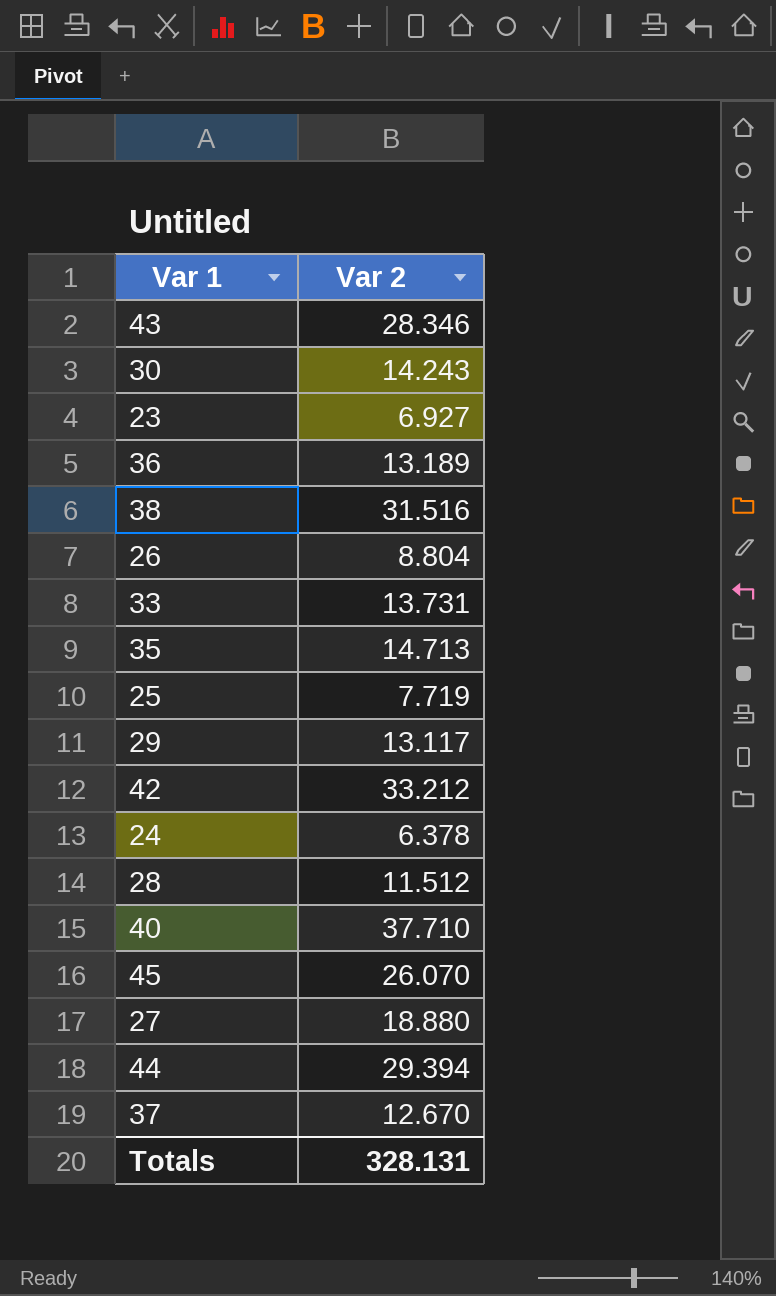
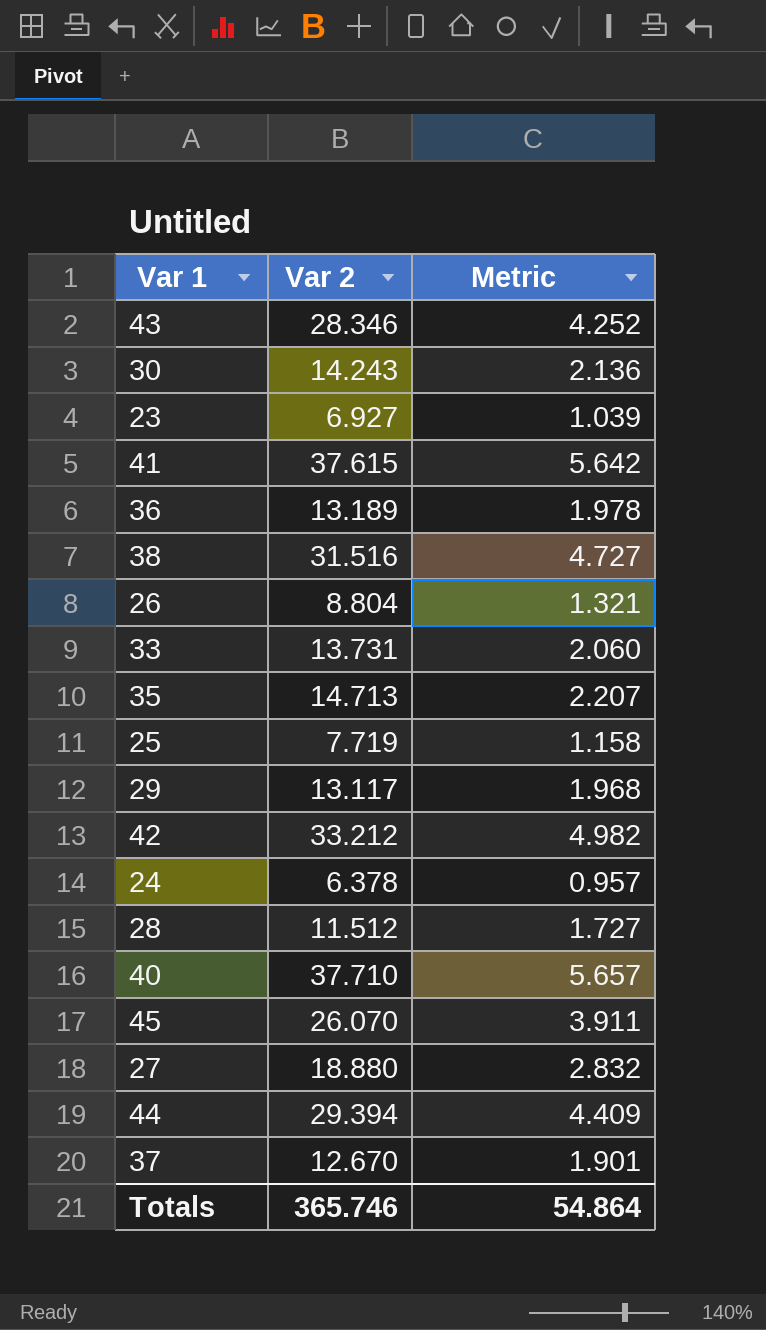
column Metric | formula: none -> [Var 2] * 0.15
row 41: none -> 37.615 | 5.642
Totals | Var 2: 328.131 -> 365.746

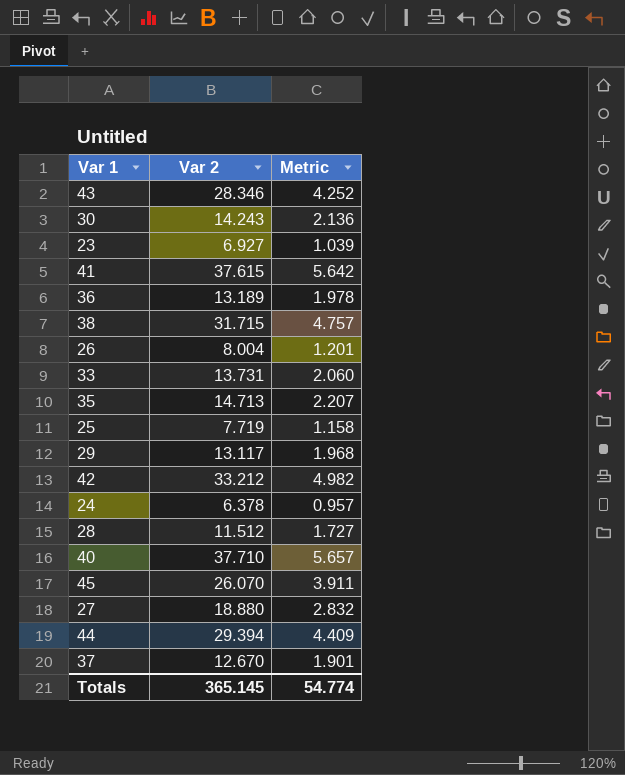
38 | Var 2: 31.516 -> 31.715
38 | Metric: 4.727 -> 4.757
26 | Var 2: 8.804 -> 8.004
26 | Metric: 1.321 -> 1.201
Totals | Var 2: 365.746 -> 365.145
Totals | Metric: 54.864 -> 54.774

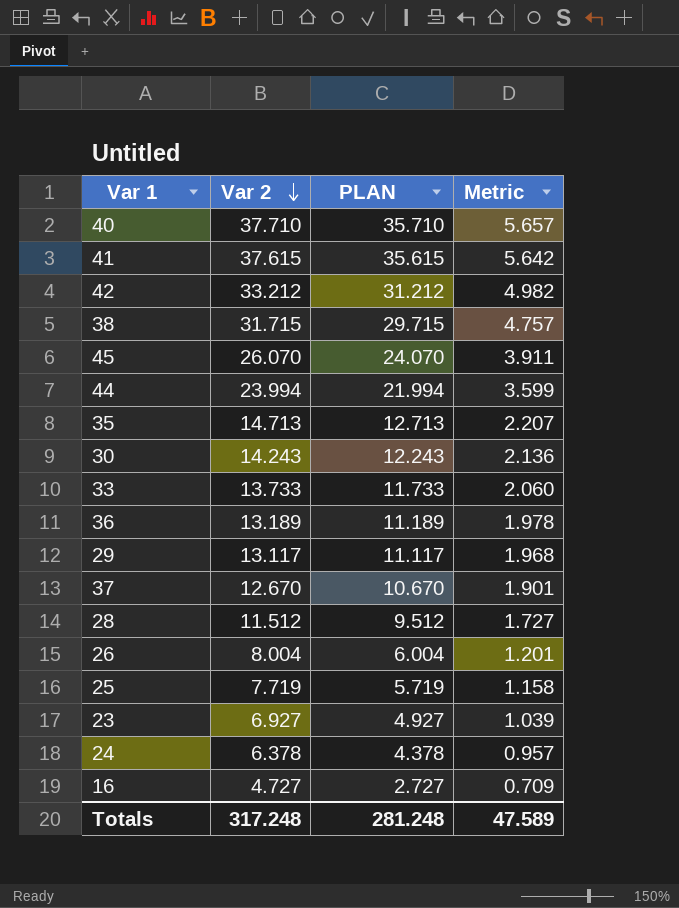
row order: none -> Var 2 descending
column PLAN | formula: none -> [Var 2] - 2
row 43: 28.346 | 4.252 -> none
row 27: 18.880 | 2.832 -> none
44 | Var 2: 29.394 -> 23.994
44 | Metric: 4.409 -> 3.599
33 | Var 2: 13.731 -> 13.733
row 16: none -> 4.727 | 2.727 | 0.709
Totals | Var 2: 365.145 -> 317.248
Totals | Metric: 54.774 -> 47.589

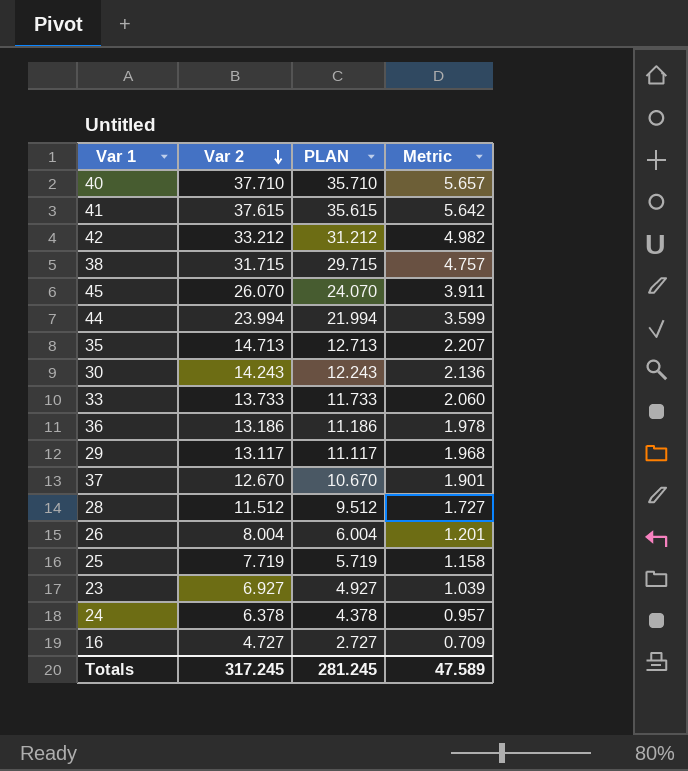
36 | Var 2: 13.189 -> 13.186
36 | PLAN: 11.189 -> 11.186
Totals | Var 2: 317.248 -> 317.245
Totals | PLAN: 281.248 -> 281.245

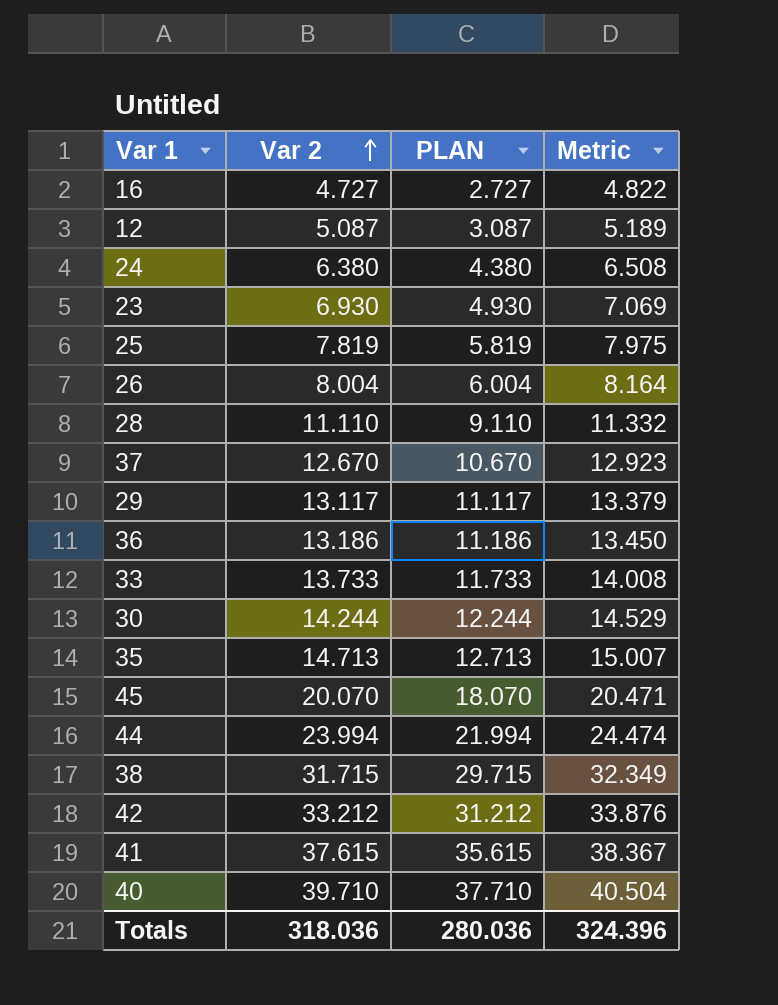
row order: Var 2 descending -> Var 2 ascending
column Metric | formula: [Var 2] * 0.15 -> [Var 2] * 1.02
row 12: none -> 5.087 | 3.087 | 5.189
24 | Var 2: 6.378 -> 6.380
24 | PLAN: 4.378 -> 4.380
23 | Var 2: 6.927 -> 6.930
23 | PLAN: 4.927 -> 4.930
25 | Var 2: 7.719 -> 7.819
25 | PLAN: 5.719 -> 5.819
28 | Var 2: 11.512 -> 11.110
28 | PLAN: 9.512 -> 9.110
30 | Var 2: 14.243 -> 14.244
30 | PLAN: 12.243 -> 12.244
45 | Var 2: 26.070 -> 20.070
45 | PLAN: 24.070 -> 18.070
40 | Var 2: 37.710 -> 39.710
40 | PLAN: 35.710 -> 37.710
Totals | Var 2: 317.245 -> 318.036
Totals | PLAN: 281.245 -> 280.036
Totals | Metric: 47.589 -> 324.396

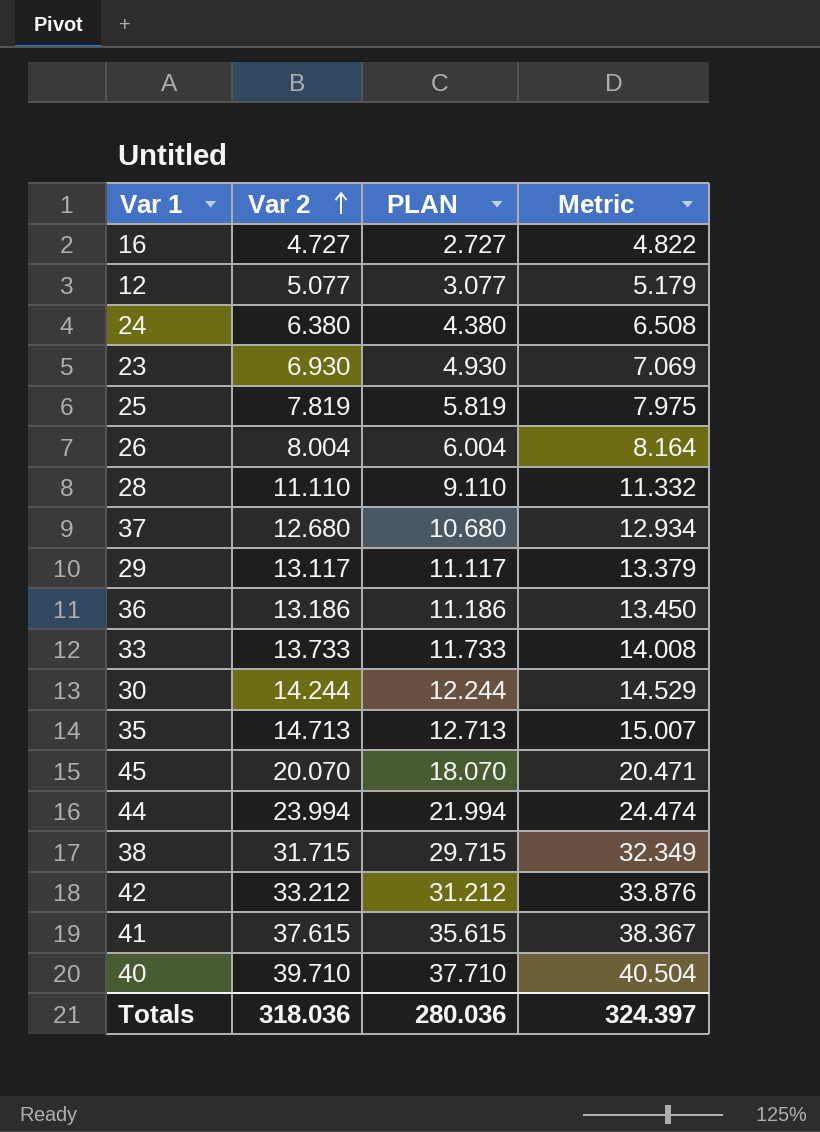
12 | Var 2: 5.087 -> 5.077
12 | PLAN: 3.087 -> 3.077
12 | Metric: 5.189 -> 5.179
37 | Var 2: 12.670 -> 12.680
37 | PLAN: 10.670 -> 10.680
37 | Metric: 12.923 -> 12.934
Totals | Metric: 324.396 -> 324.397

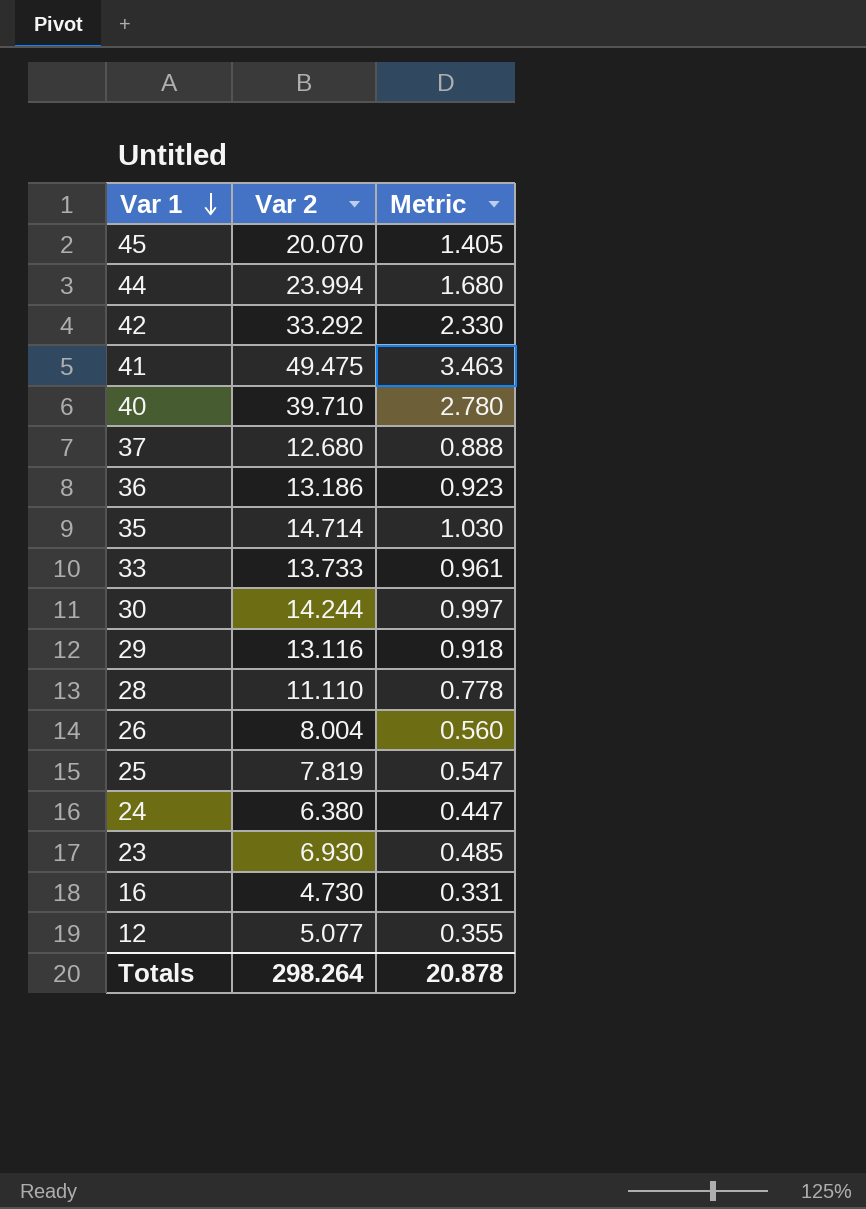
row order: Var 2 ascending -> Var 1 descending
column PLAN | formula: [Var 2] - 2 -> none
column Metric | formula: [Var 2] * 1.02 -> [Var 2] * 0.07
row 38: 31.715 | 29.715 | 32.349 -> none
42 | Var 2: 33.212 -> 33.292
41 | Var 2: 37.615 -> 49.475
35 | Var 2: 14.713 -> 14.714
29 | Var 2: 13.117 -> 13.116
16 | Var 2: 4.727 -> 4.730
Totals | Var 2: 318.036 -> 298.264
Totals | Metric: 324.397 -> 20.878

